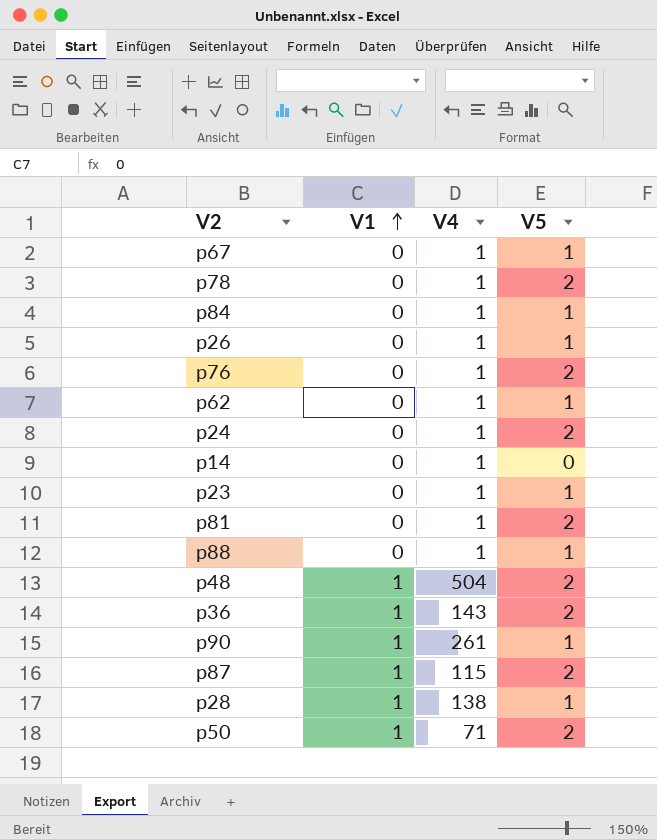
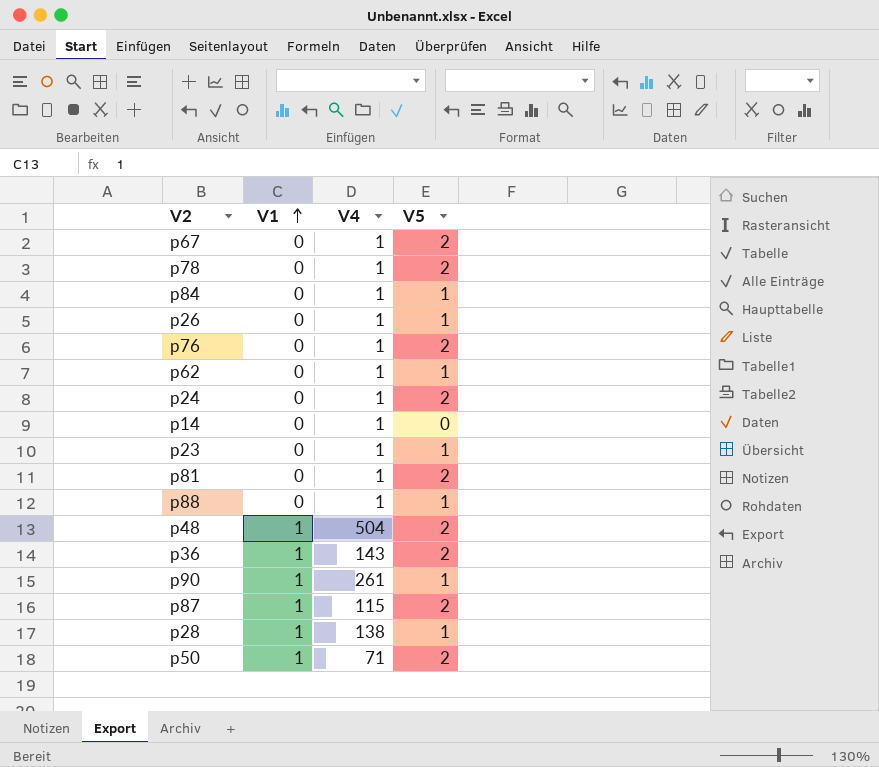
p67 | V5: 1 -> 2

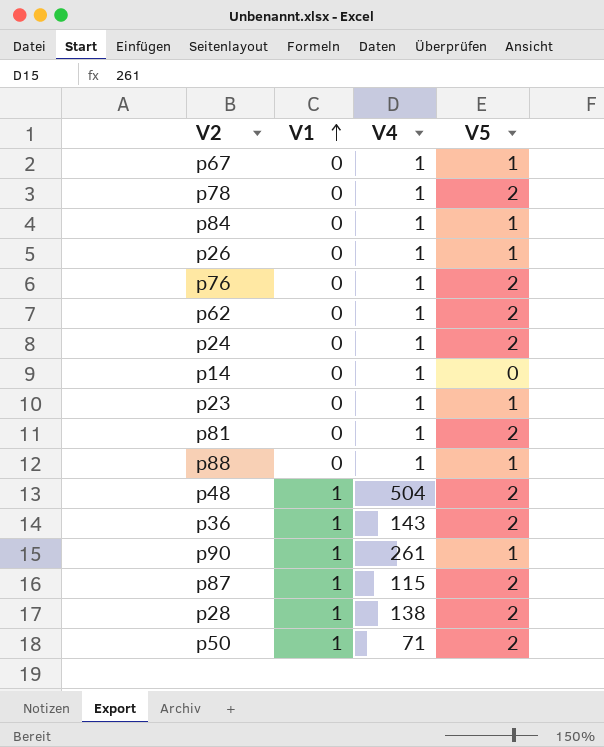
p67 | V5: 2 -> 1
p62 | V5: 1 -> 2
p28 | V5: 1 -> 2

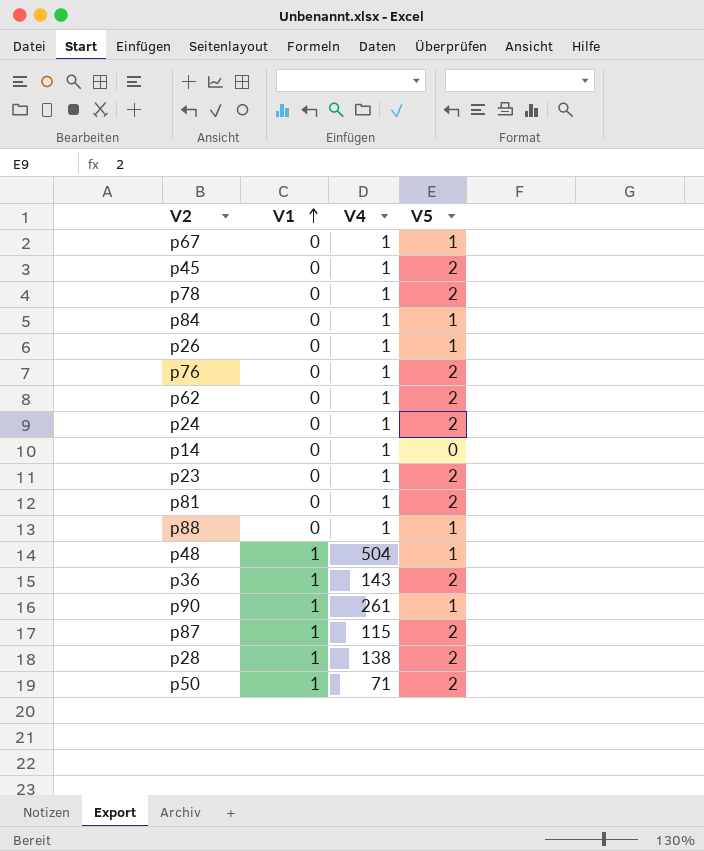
row p45: none -> 0 | 1 | 2
p23 | V5: 1 -> 2
p48 | V5: 2 -> 1

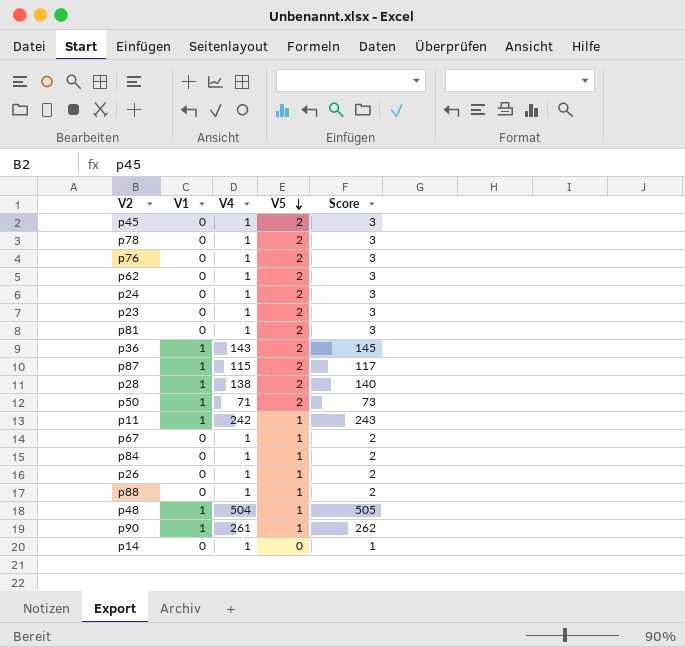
row order: V1 ascending -> V5 descending
column Score | formula: none -> [V4] + [V5]
row p11: none -> 1 | 242 | 1 | 243

